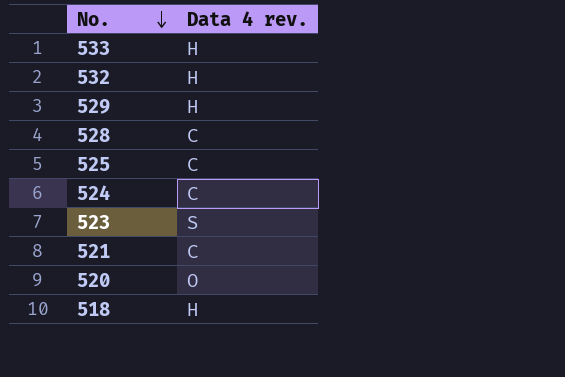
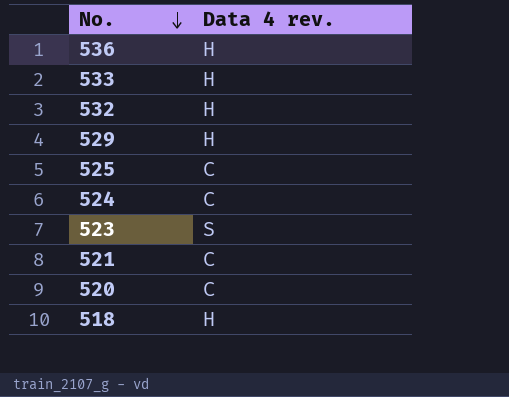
row 528: C -> none
row 536: none -> H
520 | Data 4 rev.: O -> C

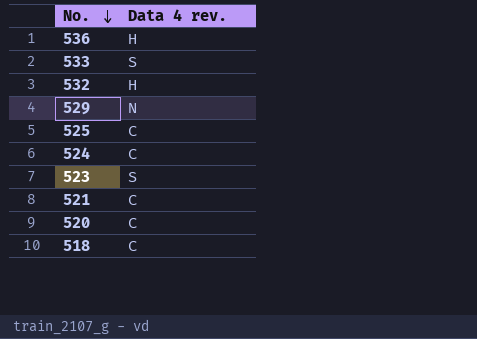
533 | Data 4 rev.: H -> S
529 | Data 4 rev.: H -> N
518 | Data 4 rev.: H -> C

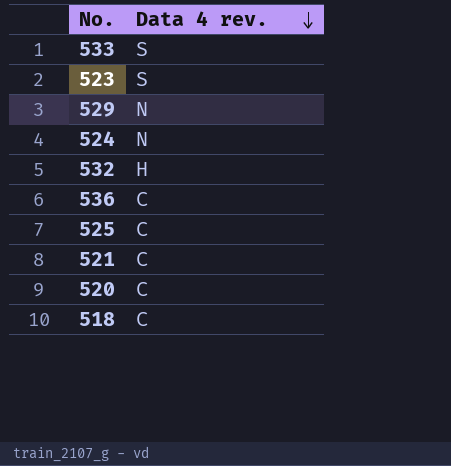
row order: No. descending -> Data 4 rev. descending
524 | Data 4 rev.: C -> N
536 | Data 4 rev.: H -> C

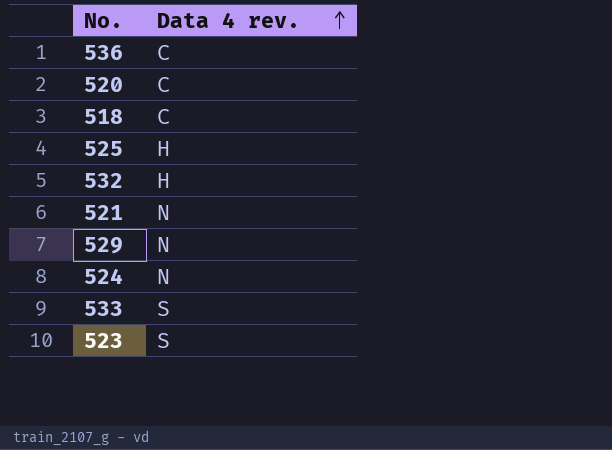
row order: Data 4 rev. descending -> Data 4 rev. ascending
525 | Data 4 rev.: C -> H
521 | Data 4 rev.: C -> N

